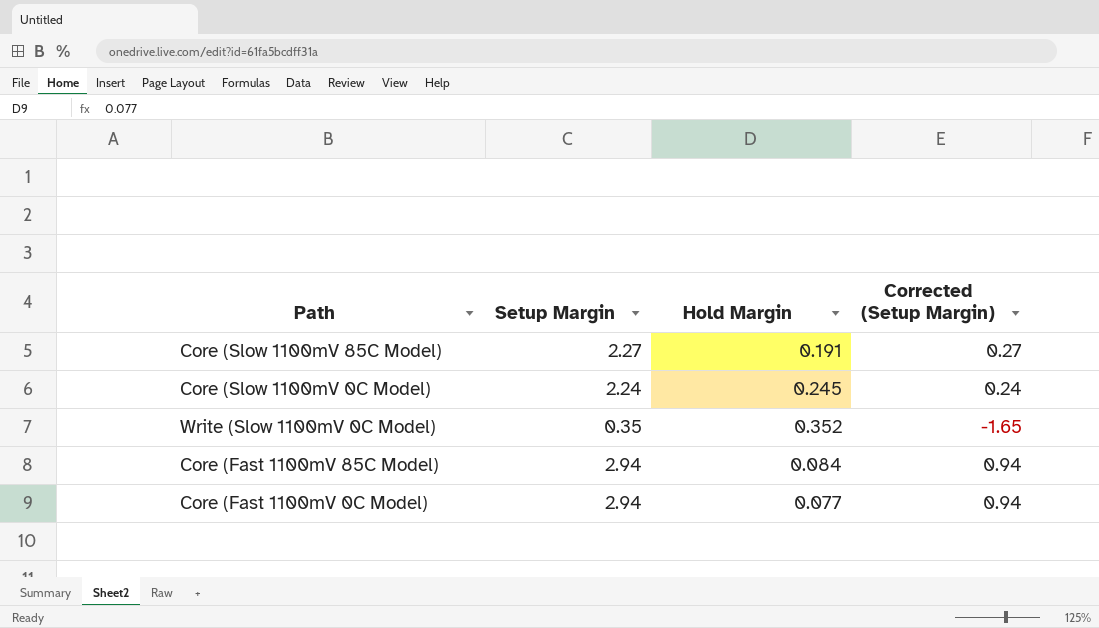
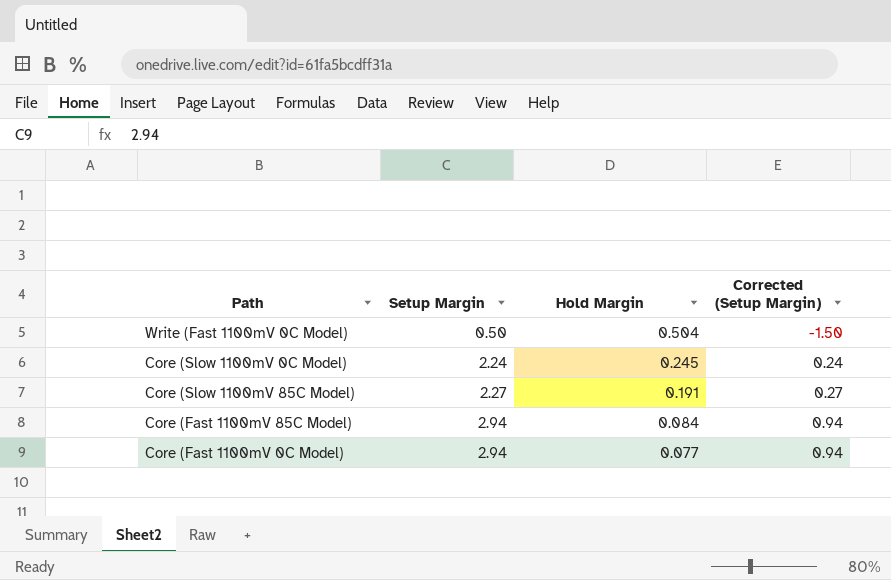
row order: none -> Setup Margin ascending
row Write (Slow 1100mV 0C Model): 0.35 | 0.352 | -1.65 -> none
row Write (Fast 1100mV 0C Model): none -> 0.50 | 0.504 | -1.50

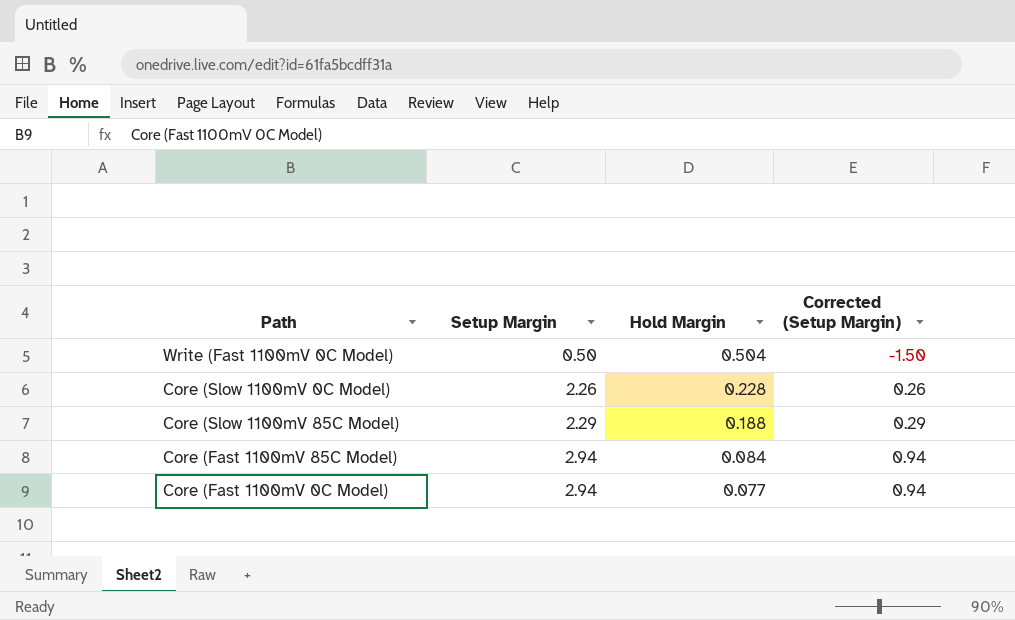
Core (Slow 1100mV 0C Model) | Setup Margin: 2.24 -> 2.26
Core (Slow 1100mV 0C Model) | Hold Margin: 0.245 -> 0.228
Core (Slow 1100mV 0C Model) | Corrected (Setup Margin): 0.24 -> 0.26
Core (Slow 1100mV 85C Model) | Setup Margin: 2.27 -> 2.29
Core (Slow 1100mV 85C Model) | Hold Margin: 0.191 -> 0.188
Core (Slow 1100mV 85C Model) | Corrected (Setup Margin): 0.27 -> 0.29

